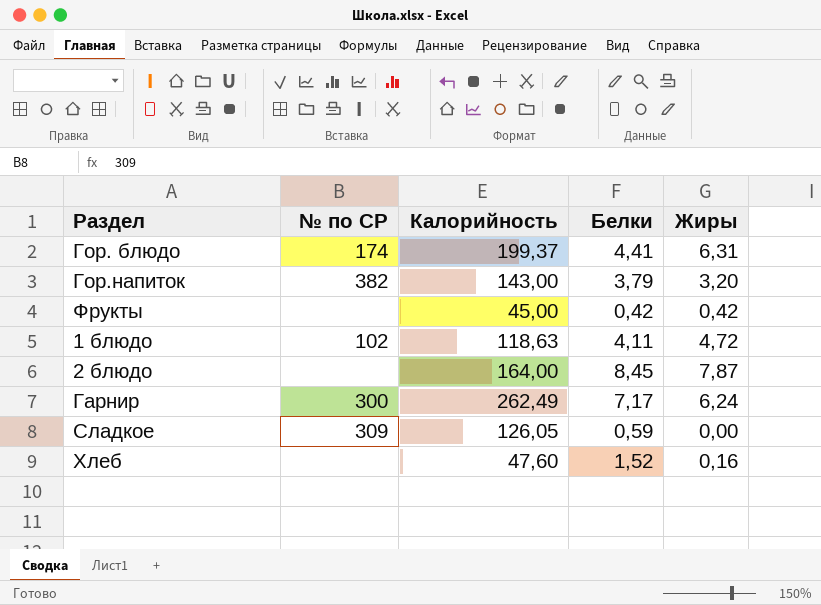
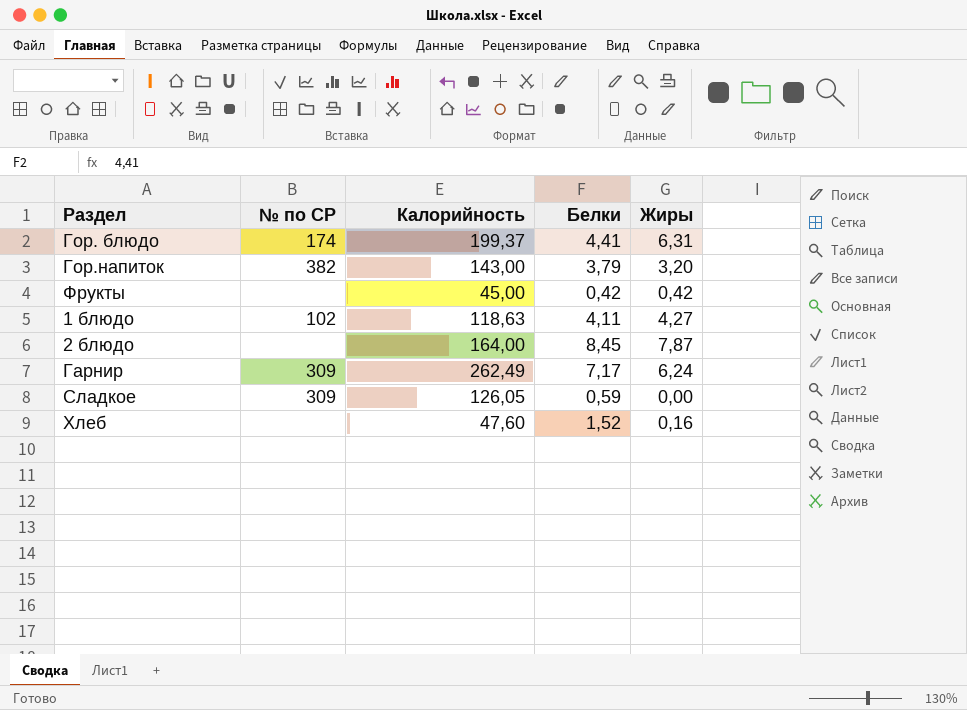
1 блюдо | Жиры: 4,72 -> 4,27
Гарнир | № по СР: 300 -> 309

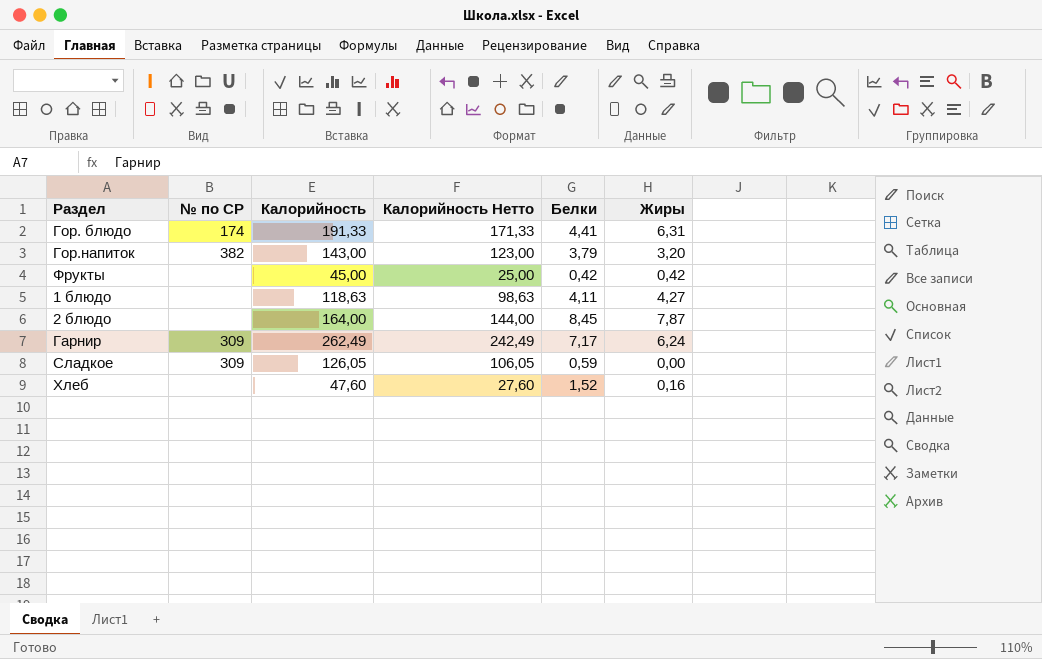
column Калорийность Нетто | formula: none -> [Калорийность] - 20
Гор. блюдо | Калорийность: 199,37 -> 191,33
1 блюдо | № по СР: 102 -> none

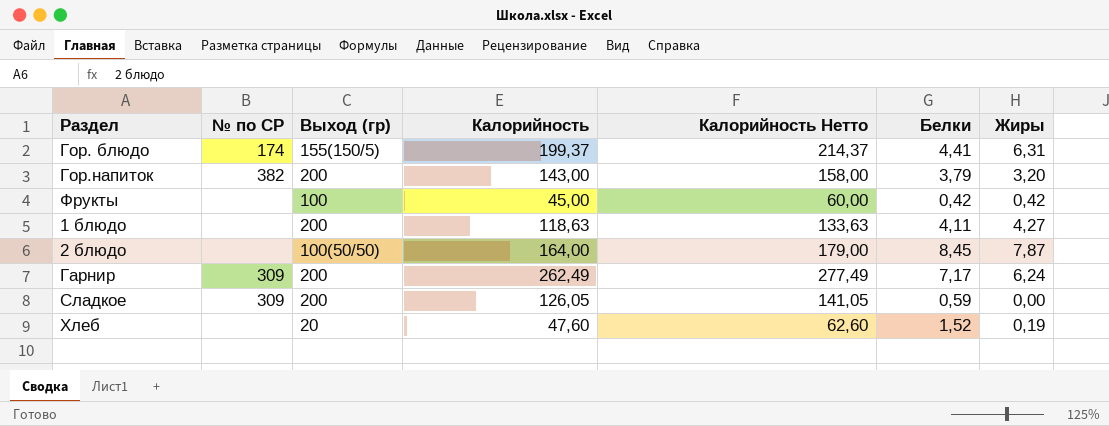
column Выход (гр) | position: none -> 3
column Калорийность Нетто | formula: [Калорийность] - 20 -> [Калорийность] + 15
Гор. блюдо | Калорийность: 191,33 -> 199,37
Хлеб | Жиры: 0,16 -> 0,19

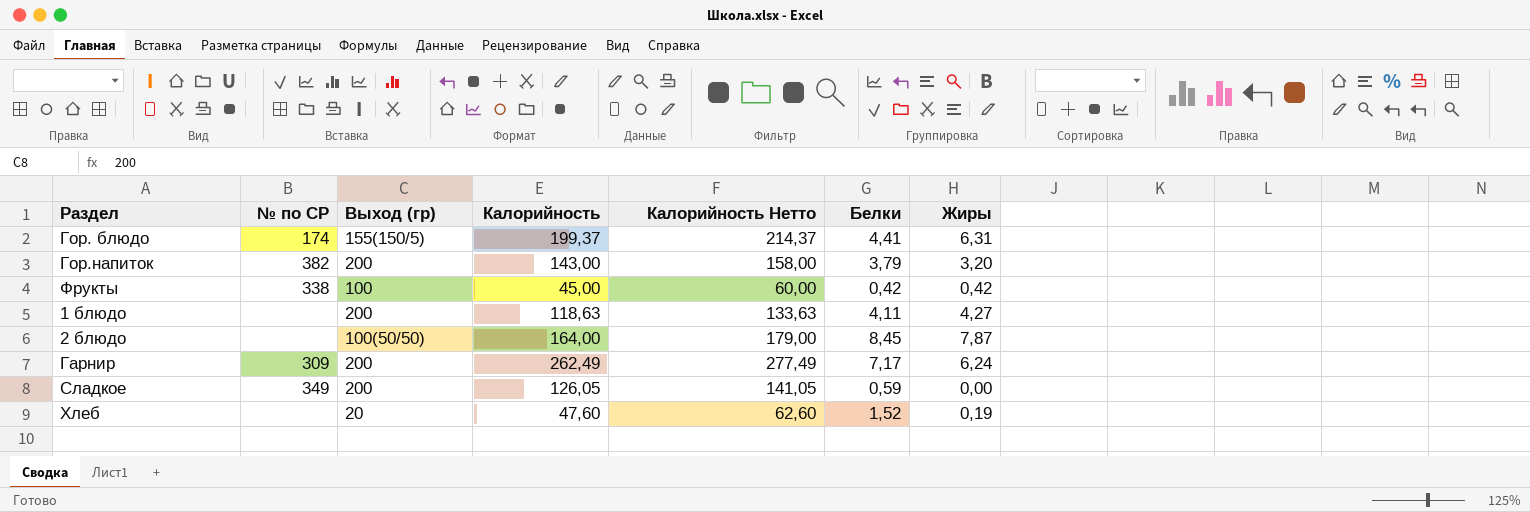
Фрукты | № по СР: none -> 338
Сладкое | № по СР: 309 -> 349

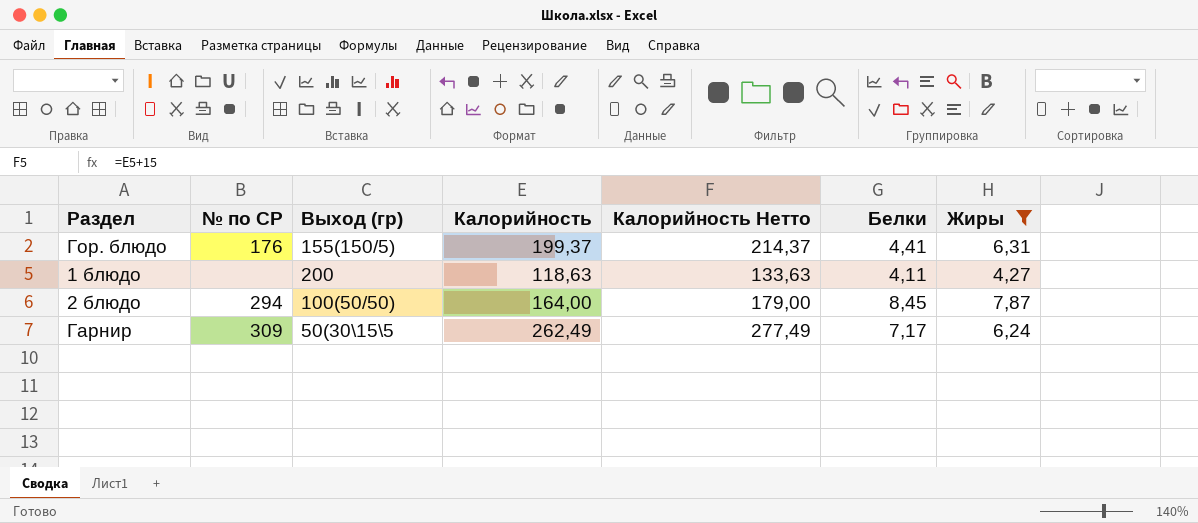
filter: none -> Жиры >= 4,27
Гор. блюдо | № по СР: 174 -> 176
2 блюдо | № по СР: none -> 294
Гарнир | Выход (гр): 200 -> 50(30\15\5

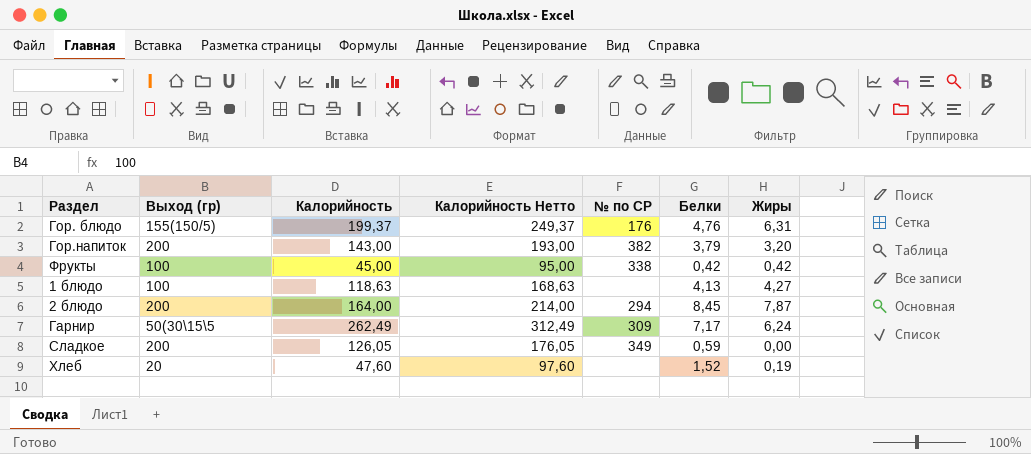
filter: Жиры >= 4,27 -> none
column Калорийность Нетто | formula: [Калорийность] + 15 -> [Калорийность] + 50
column № по СР | position: 2 -> 5
Гор. блюдо | Белки: 4,41 -> 4,76
1 блюдо | Выход (гр): 200 -> 100
1 блюдо | Белки: 4,11 -> 4,13
2 блюдо | Выход (гр): 100(50/50) -> 200

